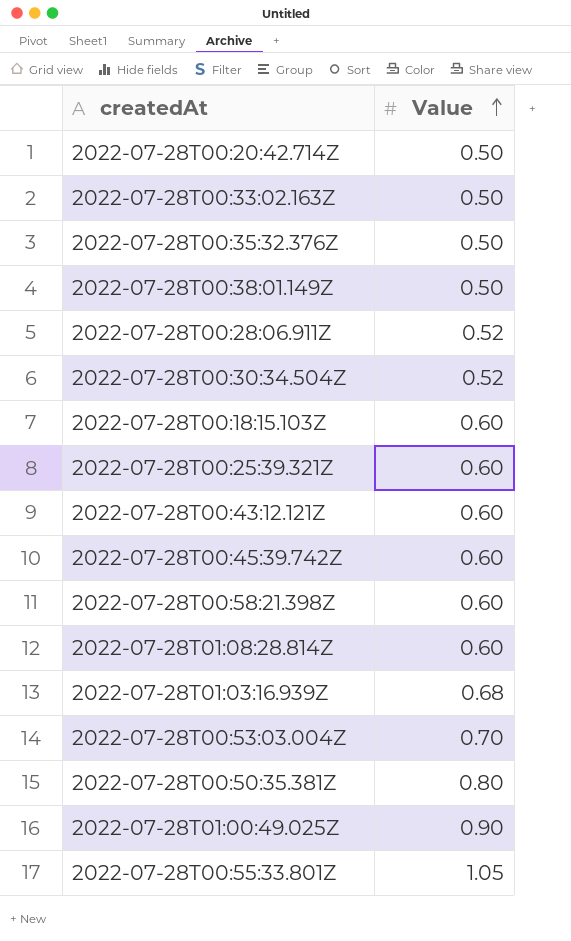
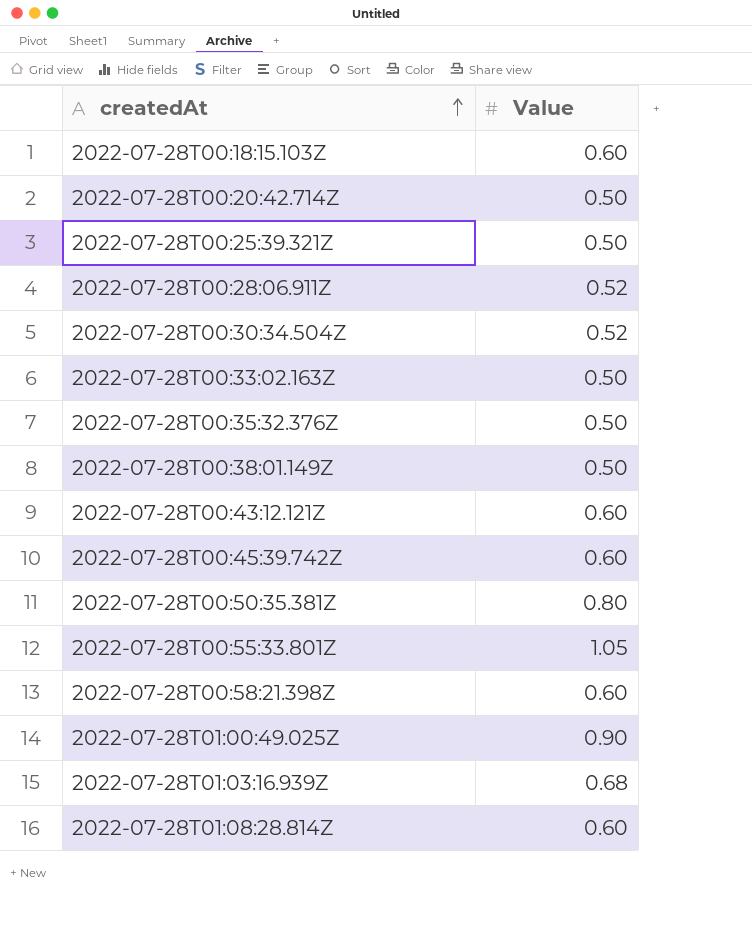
row order: Value ascending -> createdAt ascending
row 2022-07-28T00:53:03.004Z: 0.70 -> none
2022-07-28T00:25:39.321Z | Value: 0.60 -> 0.50

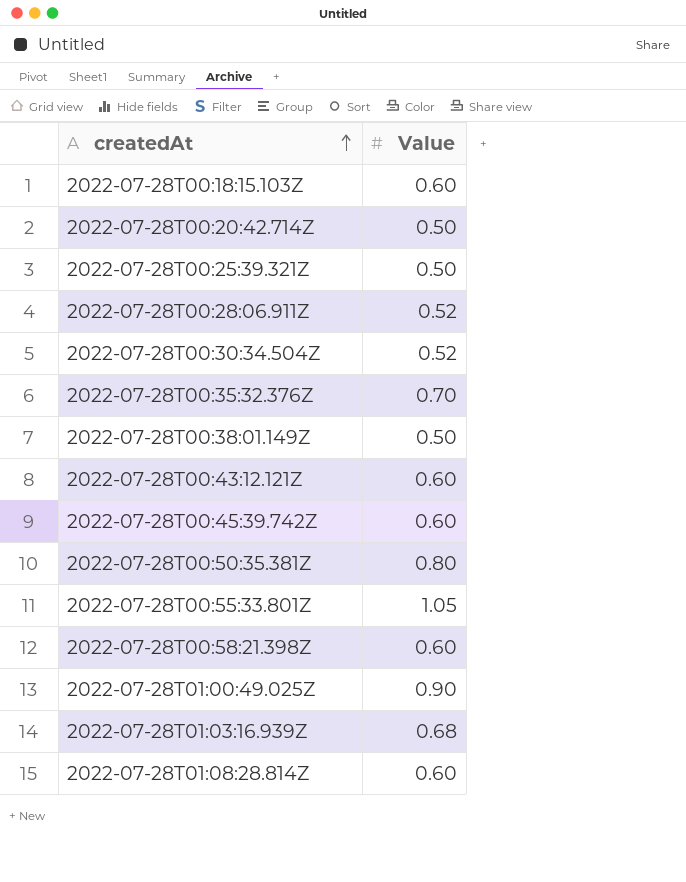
row 2022-07-28T00:33:02.163Z: 0.50 -> none
2022-07-28T00:35:32.376Z | Value: 0.50 -> 0.70

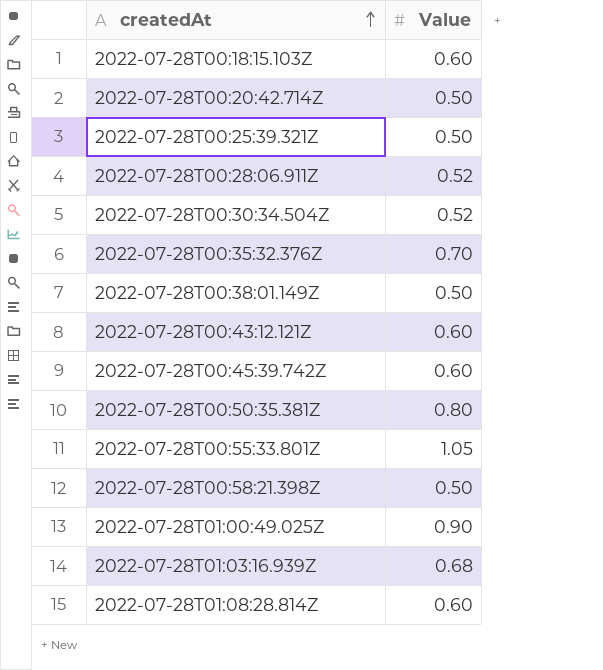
2022-07-28T00:58:21.398Z | Value: 0.60 -> 0.50

